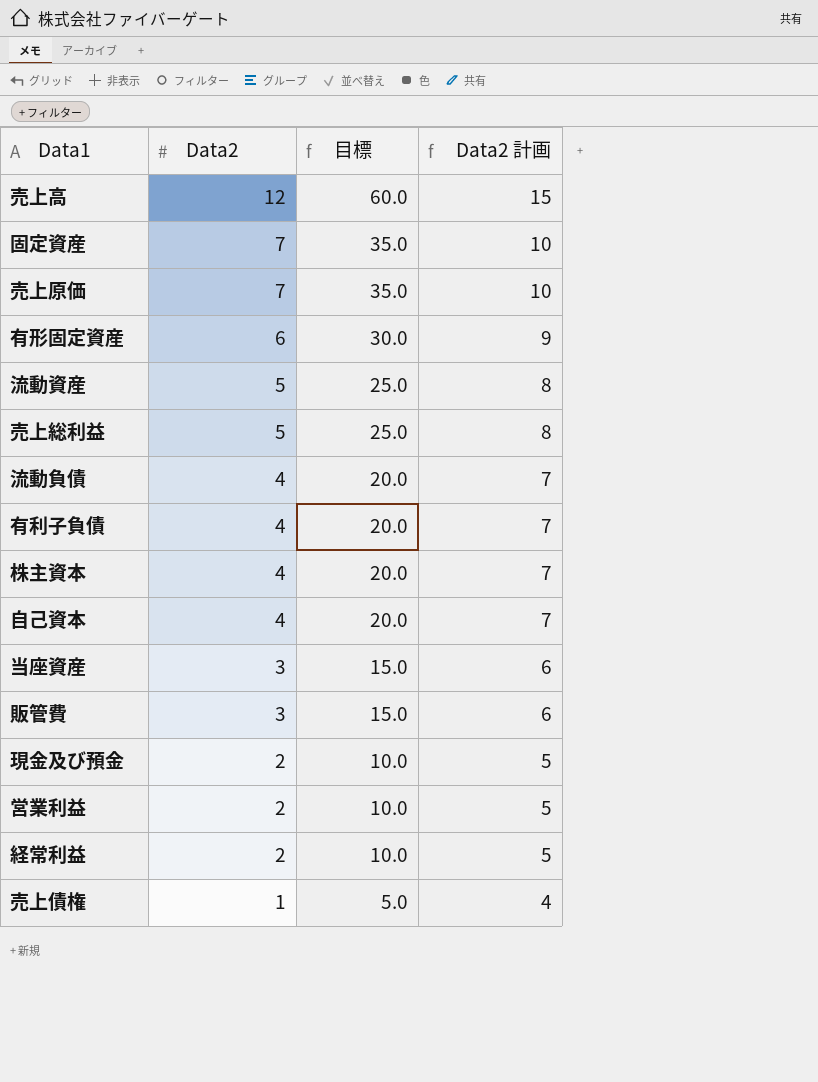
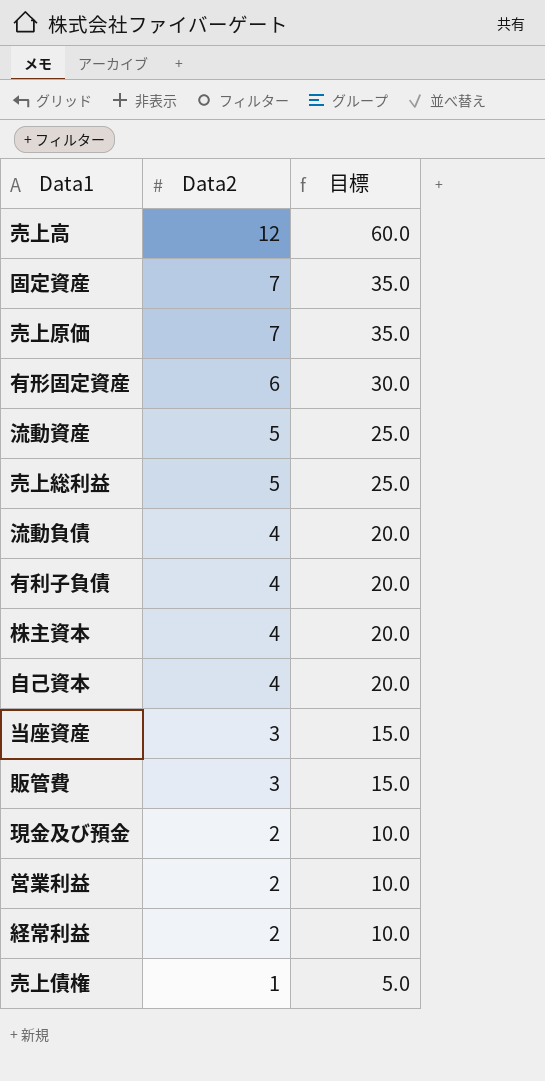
column Data2 計画 | formula: [Data2] + 3 -> none

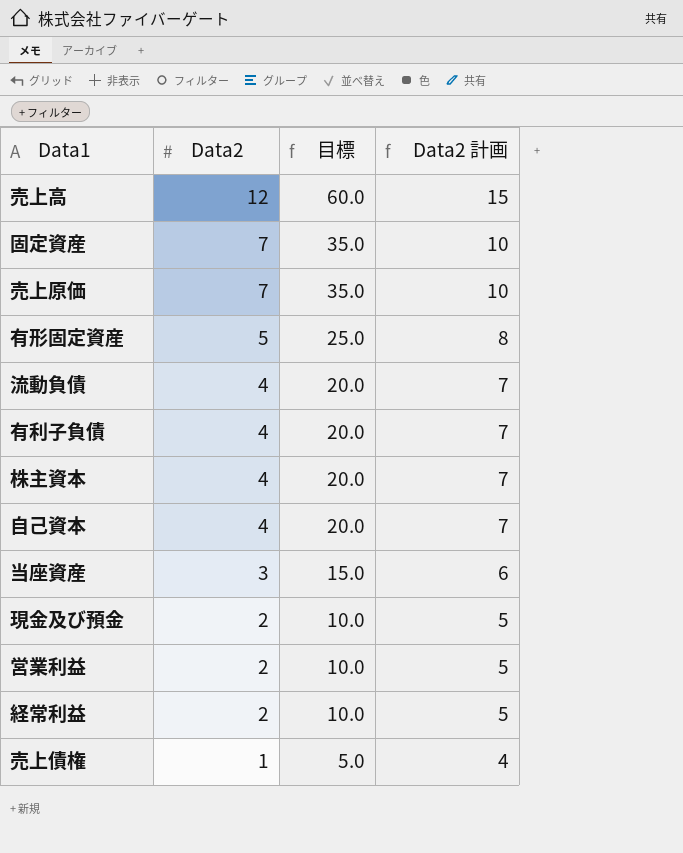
column Data2 計画 | formula: none -> [Data2] + 3
row 流動資産: 5 | 25.0 -> none
row 売上総利益: 5 | 25.0 -> none
row 販管費: 3 | 15.0 -> none
有形固定資産 | Data2: 6 -> 5
有形固定資産 | 目標: 30.0 -> 25.0

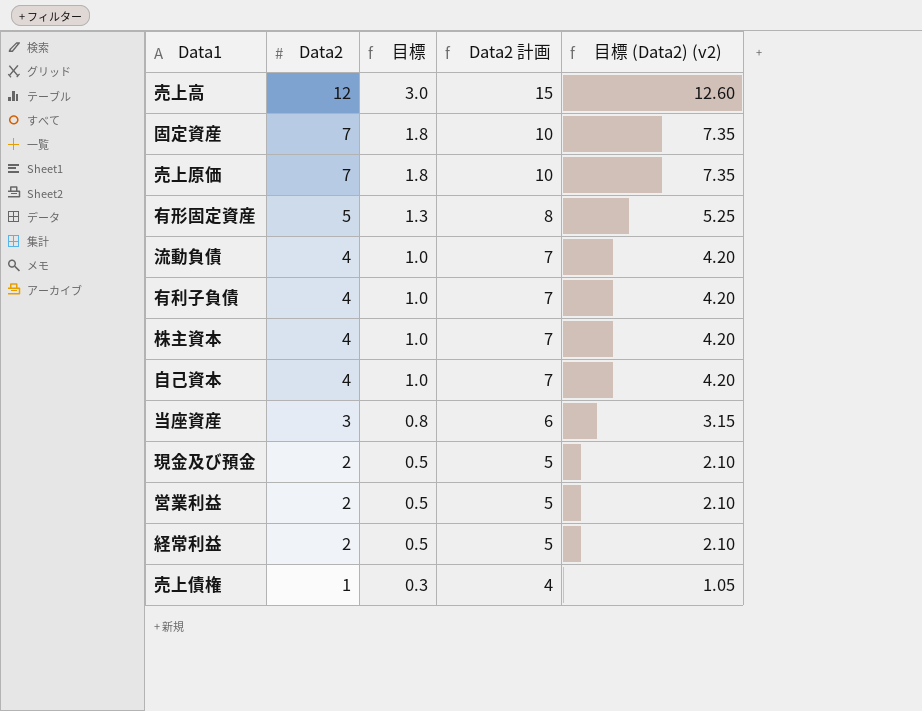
column 目標 | formula: [Data2] * 5 -> [Data2] * 0.25
column 目標 (Data2) (v2) | formula: none -> [Data2] * 1.05

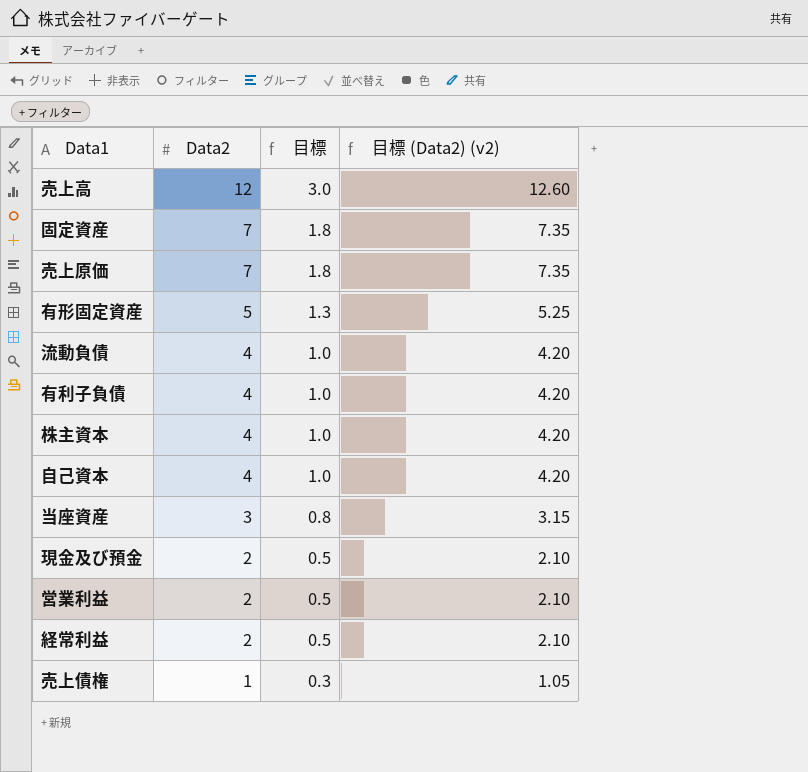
column Data2 計画 | formula: [Data2] + 3 -> none

